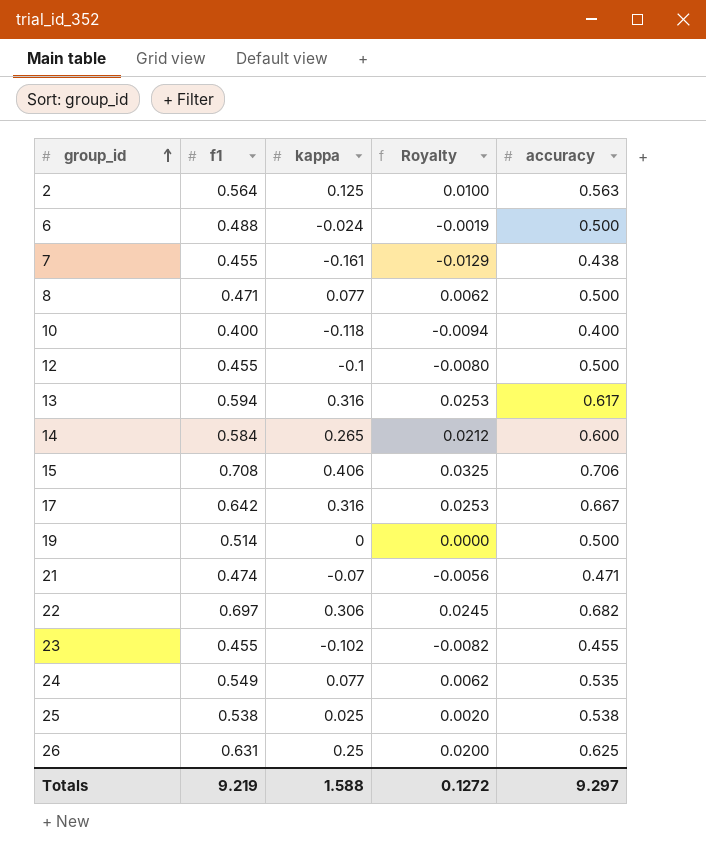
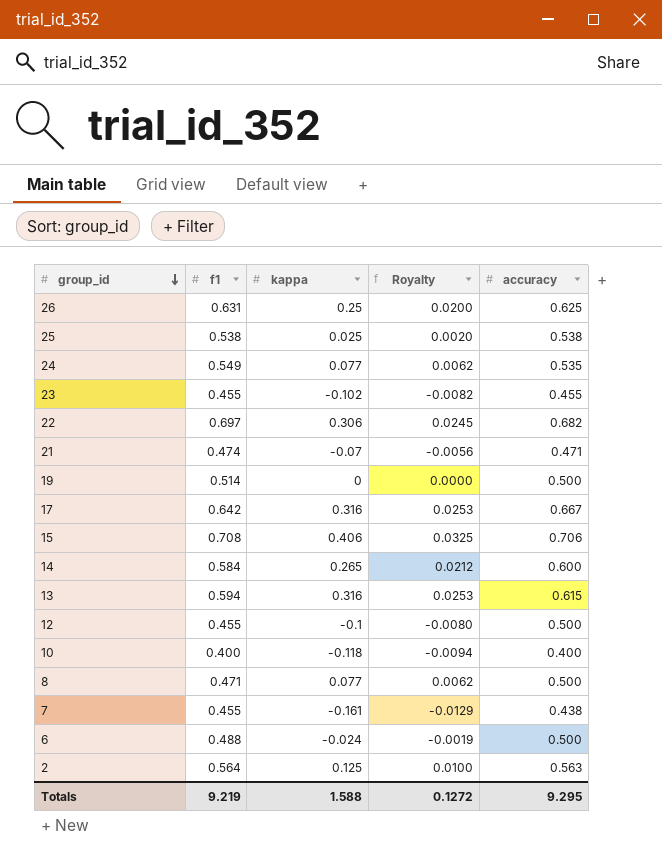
row order: group_id ascending -> group_id descending
13 | accuracy: 0.617 -> 0.615
Totals | accuracy: 9.297 -> 9.295

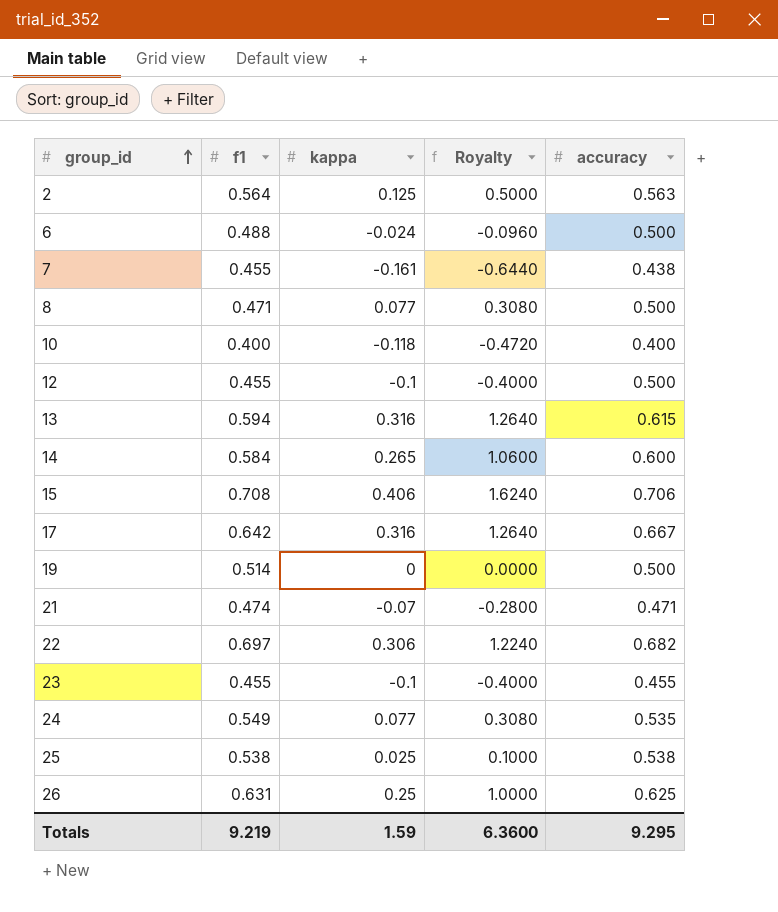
row order: group_id descending -> group_id ascending
column Royalty | formula: [kappa] * 0.08 -> [kappa] * 4
23 | kappa: -0.102 -> -0.1
Totals | kappa: 1.588 -> 1.59
Totals | Royalty: 0.1272 -> 6.3600

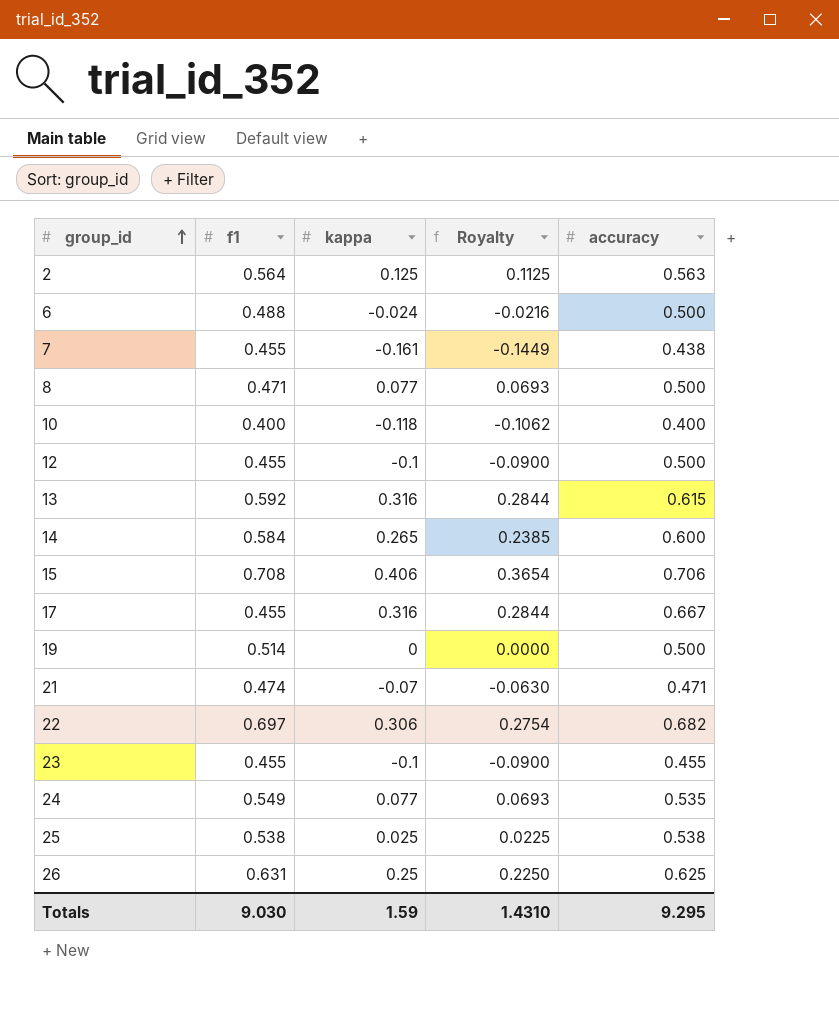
column Royalty | formula: [kappa] * 4 -> [kappa] * 0.9
13 | f1: 0.594 -> 0.592
17 | f1: 0.642 -> 0.455
Totals | f1: 9.219 -> 9.030
Totals | Royalty: 6.3600 -> 1.4310

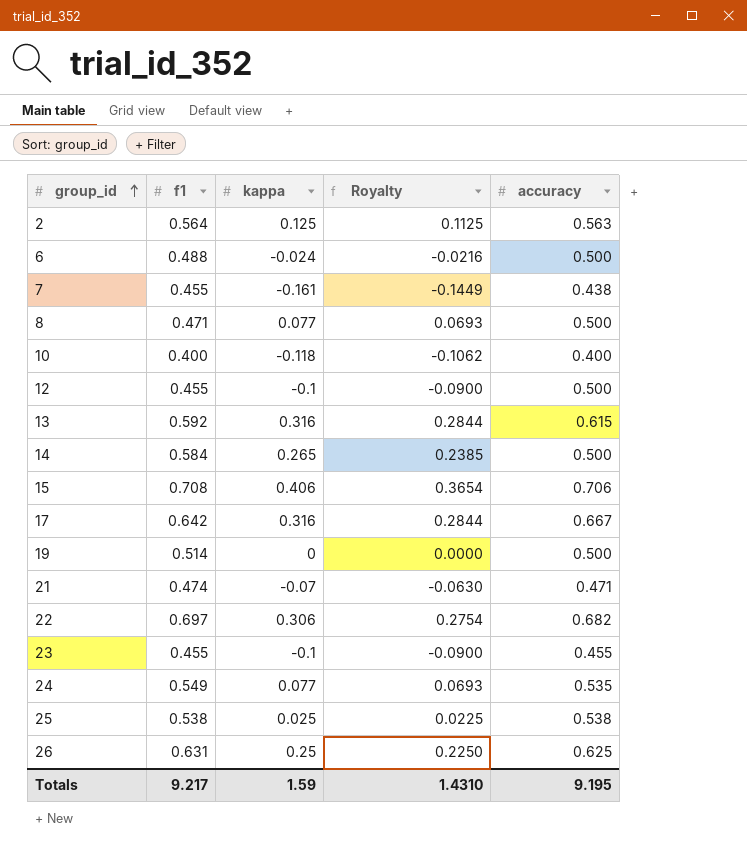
14 | accuracy: 0.600 -> 0.500
17 | f1: 0.455 -> 0.642
Totals | f1: 9.030 -> 9.217
Totals | accuracy: 9.295 -> 9.195

